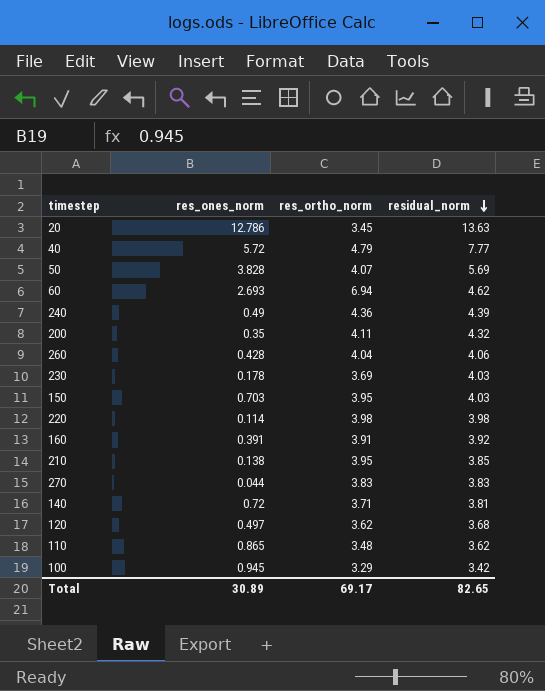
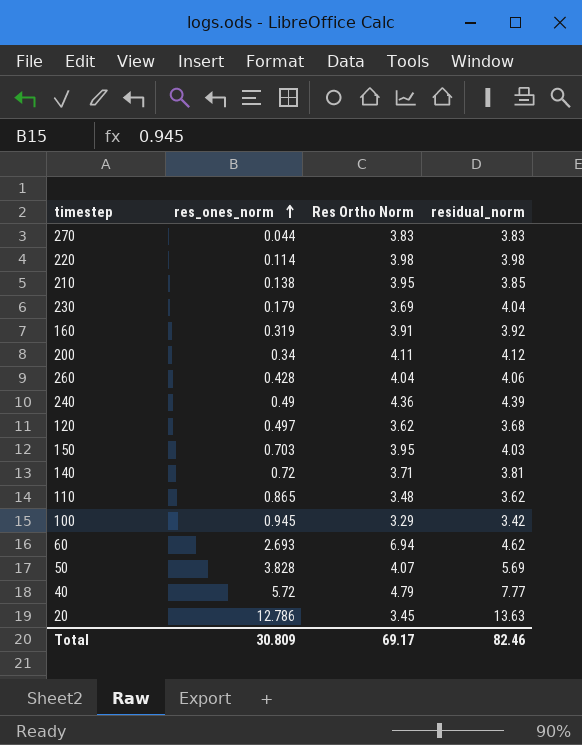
row order: residual_norm descending -> res_ones_norm ascending
column name: res_ortho_norm -> Res Ortho Norm
230 | res_ones_norm: 0.178 -> 0.179
230 | residual_norm: 4.03 -> 4.04
160 | res_ones_norm: 0.391 -> 0.319
200 | res_ones_norm: 0.35 -> 0.34
200 | residual_norm: 4.32 -> 4.12
Total | res_ones_norm: 30.89 -> 30.809
Total | residual_norm: 82.65 -> 82.46

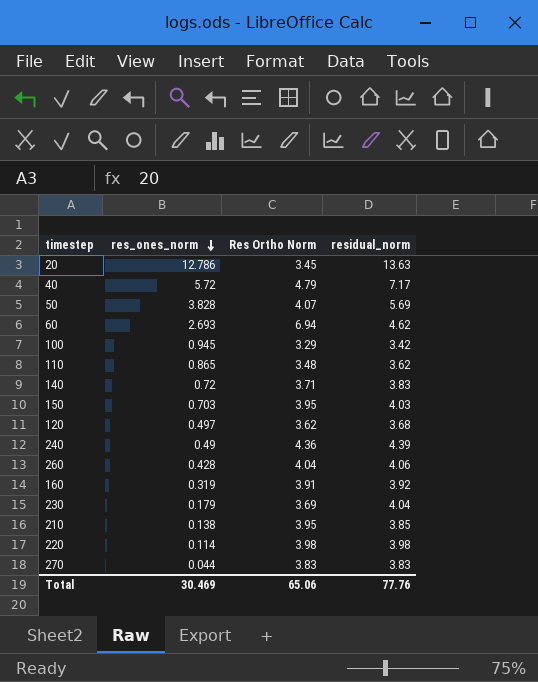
row order: res_ones_norm ascending -> res_ones_norm descending
row 200: 0.34 | 4.11 | 4.12 -> none
40 | residual_norm: 7.77 -> 7.17
140 | residual_norm: 3.81 -> 3.83
Total | res_ones_norm: 30.809 -> 30.469
Total | Res Ortho Norm: 69.17 -> 65.06
Total | residual_norm: 82.46 -> 77.76

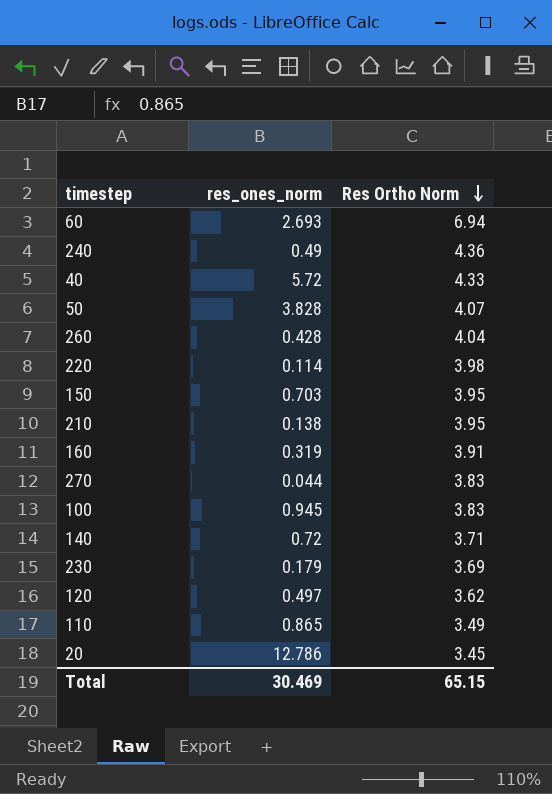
row order: res_ones_norm descending -> Res Ortho Norm descending
column residual_norm | position: 4 -> none
40 | Res Ortho Norm: 4.79 -> 4.33
100 | Res Ortho Norm: 3.29 -> 3.83
110 | Res Ortho Norm: 3.48 -> 3.49
Total | Res Ortho Norm: 65.06 -> 65.15

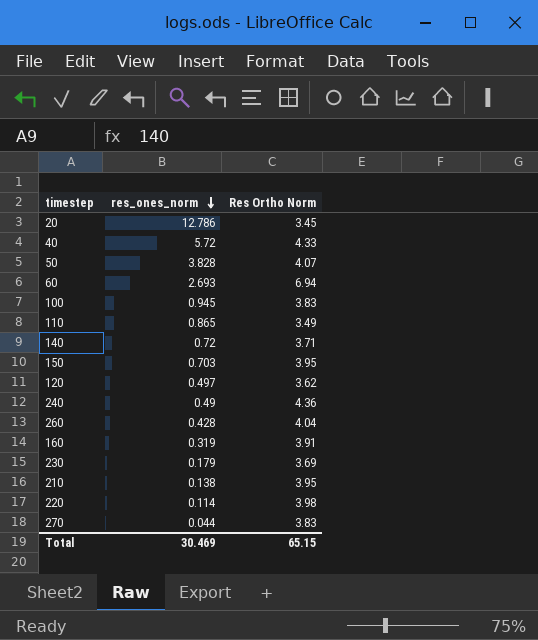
row order: Res Ortho Norm descending -> res_ones_norm descending

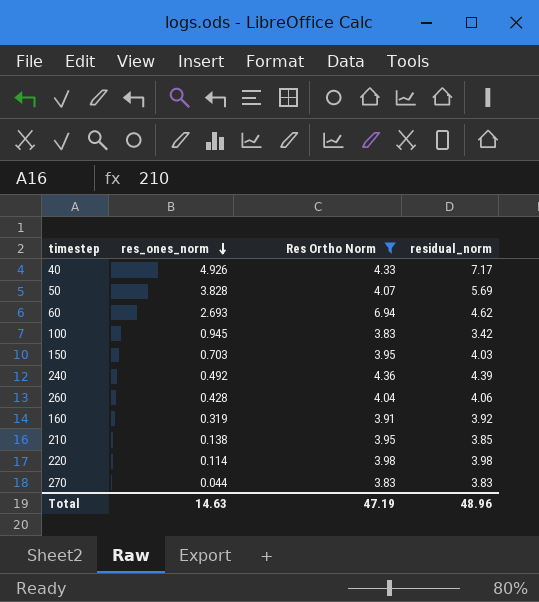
filter: none -> Res Ortho Norm >= 3.83
column residual_norm | position: none -> 4
40 | res_ones_norm: 5.72 -> 4.926
240 | res_ones_norm: 0.49 -> 0.492
Total | res_ones_norm: 30.469 -> 14.63
Total | Res Ortho Norm: 65.15 -> 47.19

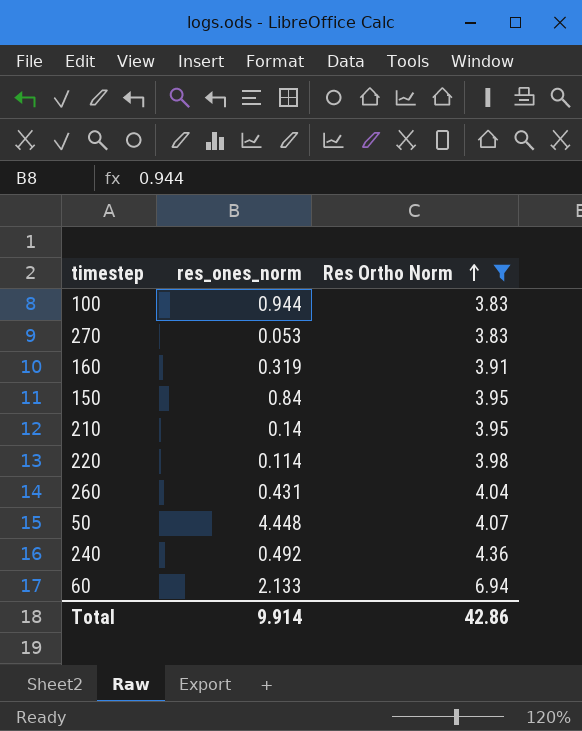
row order: res_ones_norm descending -> Res Ortho Norm ascending
column residual_norm | position: 4 -> none
row 40: 4.926 | 4.33 | 7.17 -> none
100 | res_ones_norm: 0.945 -> 0.944
270 | res_ones_norm: 0.044 -> 0.053
150 | res_ones_norm: 0.703 -> 0.84
210 | res_ones_norm: 0.138 -> 0.14
260 | res_ones_norm: 0.428 -> 0.431
50 | res_ones_norm: 3.828 -> 4.448
60 | res_ones_norm: 2.693 -> 2.133
Total | res_ones_norm: 14.63 -> 9.914
Total | Res Ortho Norm: 47.19 -> 42.86

